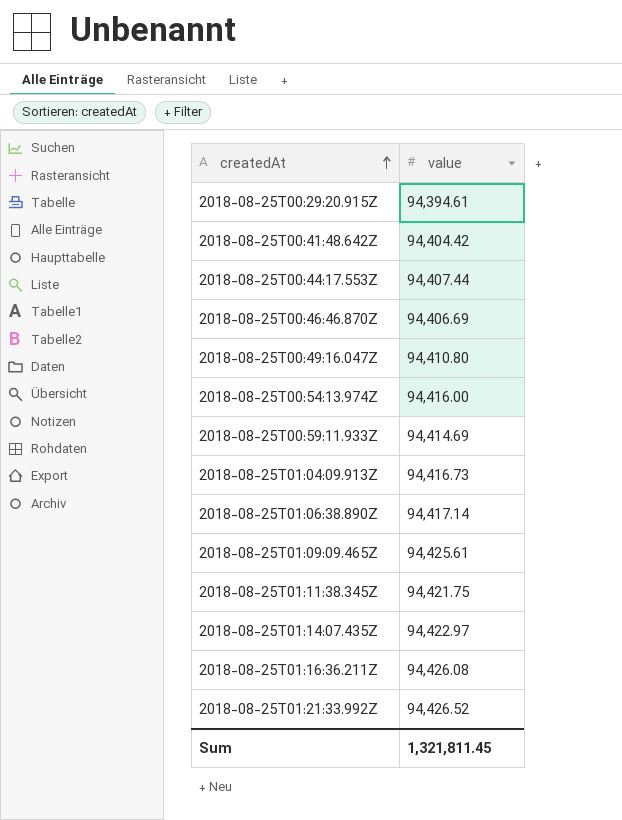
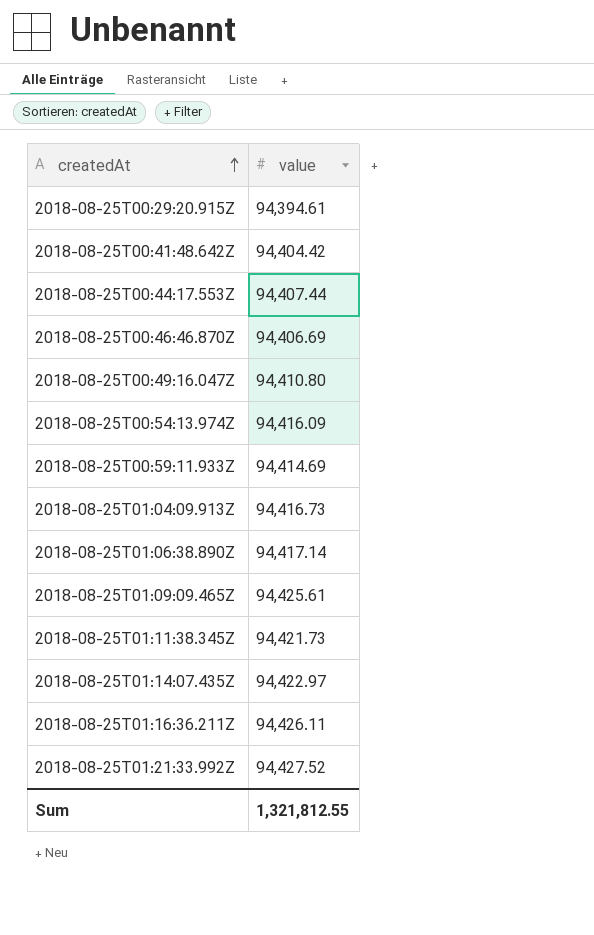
2018-08-25T00:54:13.974Z | value: 94,416.00 -> 94,416.09
2018-08-25T01:11:38.345Z | value: 94,421.75 -> 94,421.73
2018-08-25T01:16:36.211Z | value: 94,426.08 -> 94,426.11
2018-08-25T01:21:33.992Z | value: 94,426.52 -> 94,427.52
Sum | value: 1,321,811.45 -> 1,321,812.55

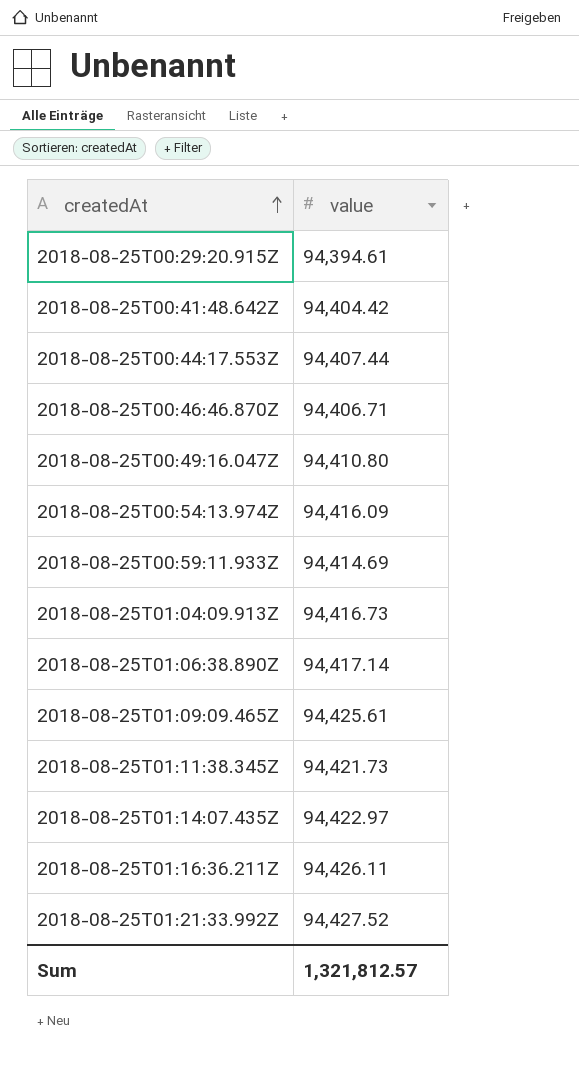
2018-08-25T00:46:46.870Z | value: 94,406.69 -> 94,406.71
Sum | value: 1,321,812.55 -> 1,321,812.57

